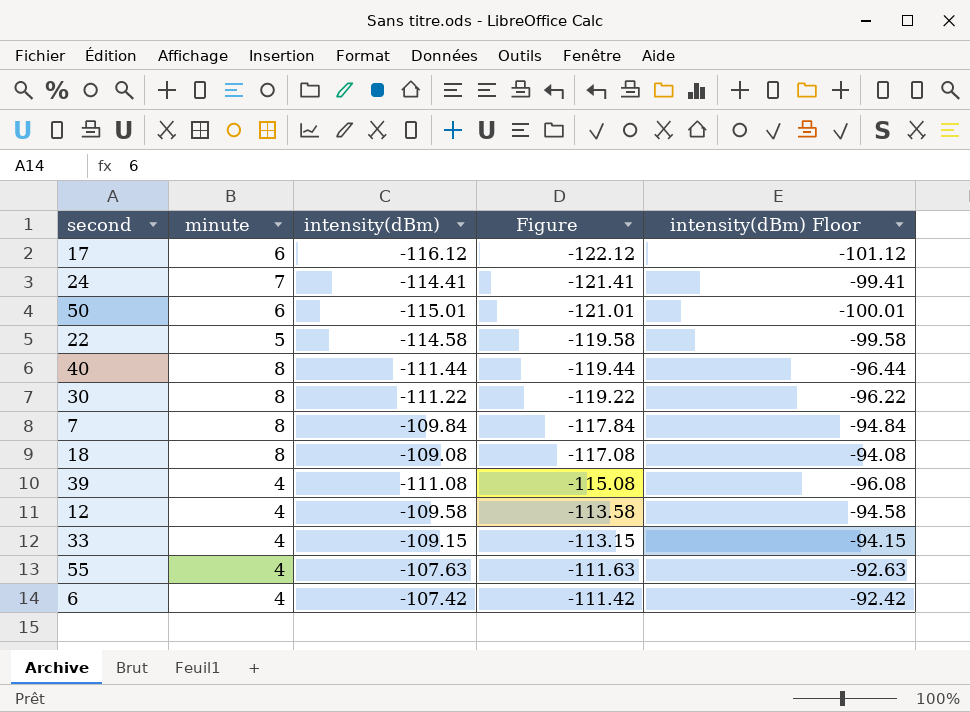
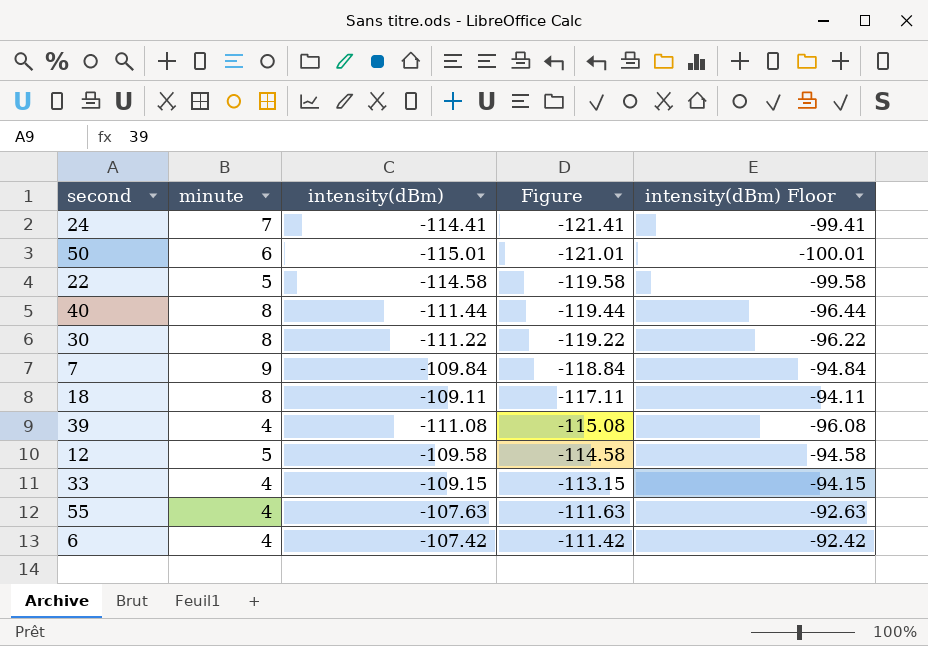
row 17: 6 | -116.12 | -122.12 | -101.12 -> none
7 | minute: 8 -> 9
7 | Figure: -117.84 -> -118.84
18 | intensity(dBm): -109.08 -> -109.11
18 | Figure: -117.08 -> -117.11
18 | intensity(dBm) Floor: -94.08 -> -94.11
12 | minute: 4 -> 5
12 | Figure: -113.58 -> -114.58

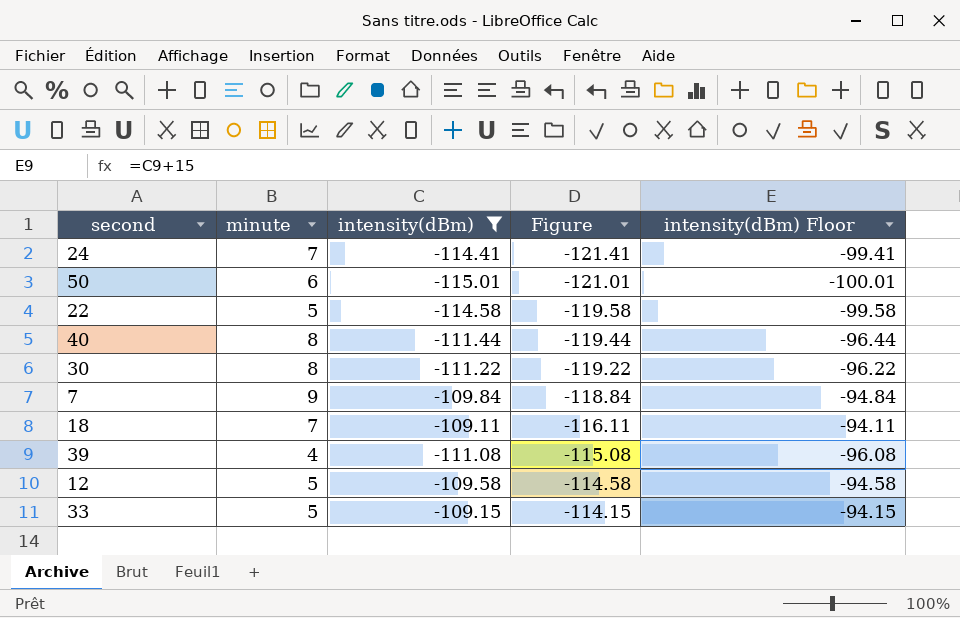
filter: none -> intensity(dBm) <= -109.11
18 | minute: 8 -> 7
18 | Figure: -117.11 -> -116.11
33 | minute: 4 -> 5
33 | Figure: -113.15 -> -114.15

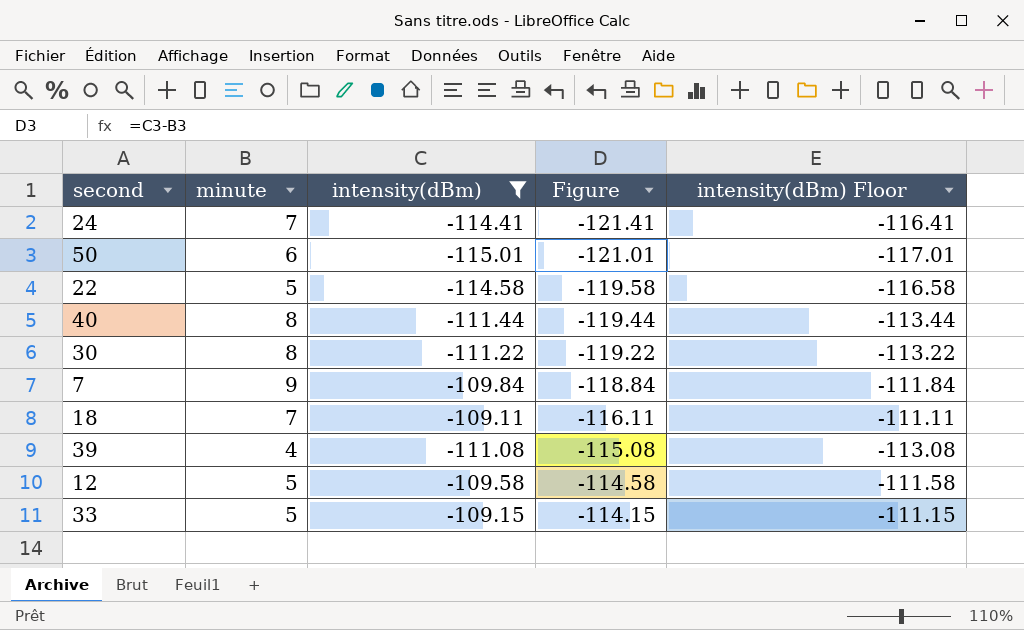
column intensity(dBm) Floor | formula: [intensity(dBm)] + 15 -> [intensity(dBm)] - 2

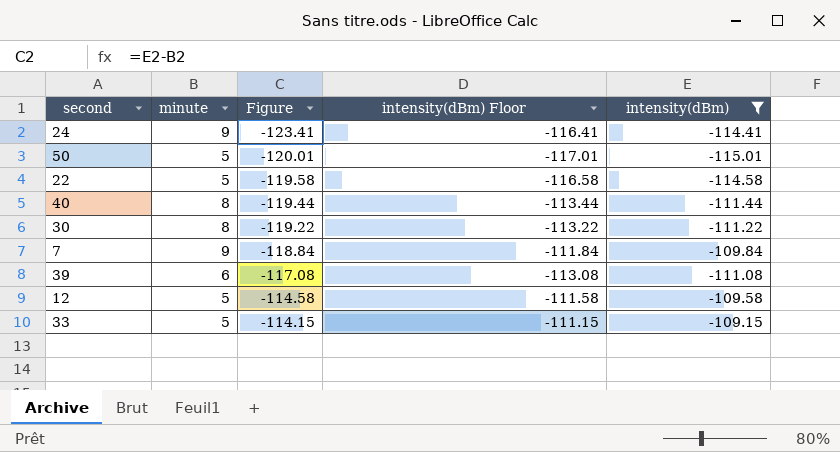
column intensity(dBm) | position: 3 -> 5
row 18: 7 | -109.11 | -116.11 | -111.11 -> none
24 | minute: 7 -> 9
24 | Figure: -121.41 -> -123.41
50 | minute: 6 -> 5
50 | Figure: -121.01 -> -120.01
39 | minute: 4 -> 6
39 | Figure: -115.08 -> -117.08

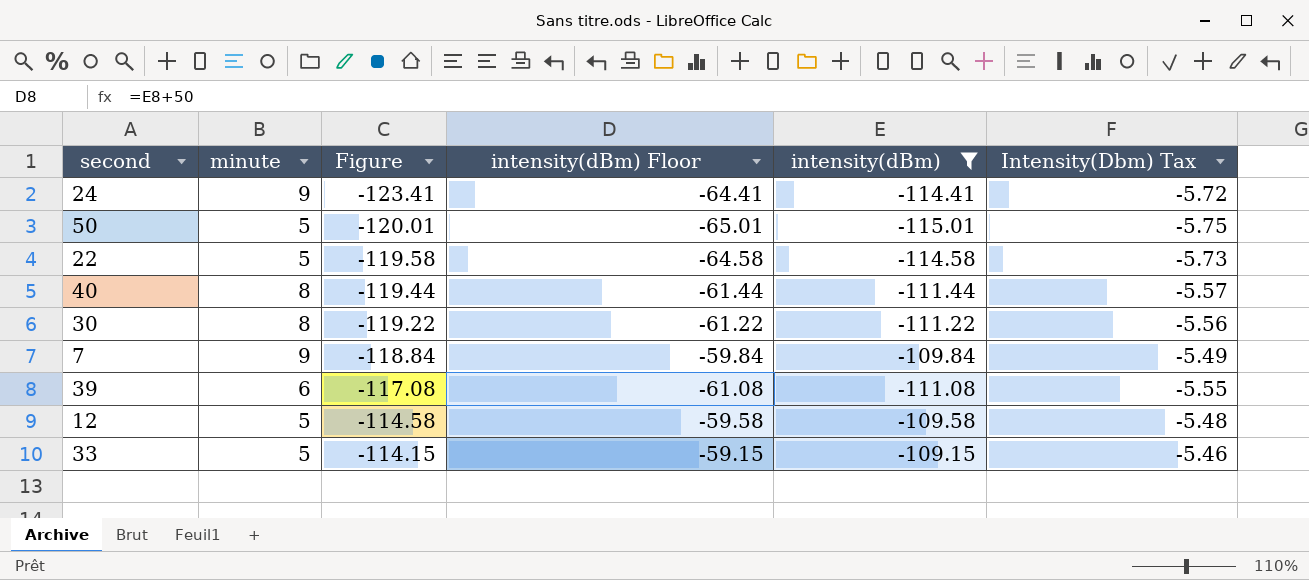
column intensity(dBm) Floor | formula: [intensity(dBm)] - 2 -> [intensity(dBm)] + 50
column Intensity(Dbm) Tax | formula: none -> [intensity(dBm)] * 0.05

